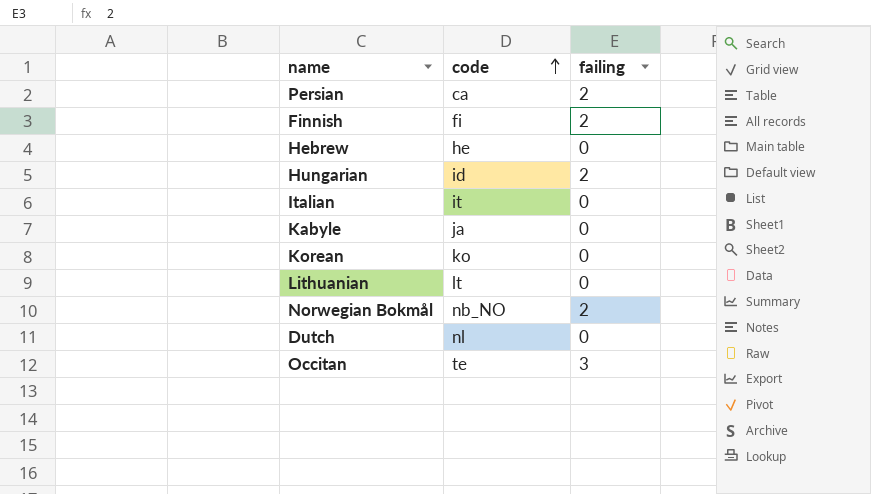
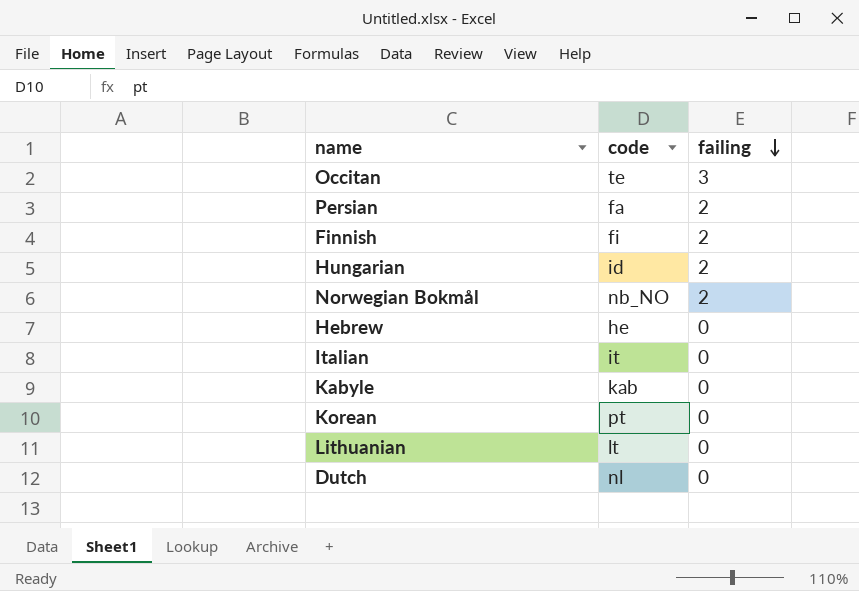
row order: code ascending -> failing descending
Persian | code: ca -> fa
Kabyle | code: ja -> kab
Korean | code: ko -> pt

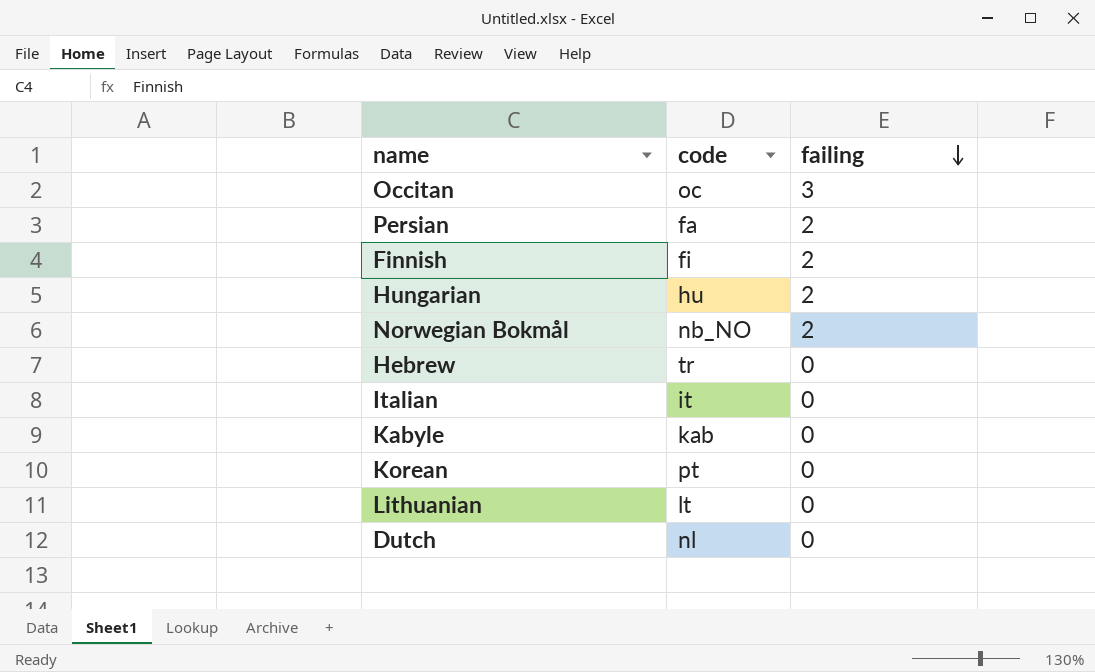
Occitan | code: te -> oc
Hungarian | code: id -> hu
Hebrew | code: he -> tr

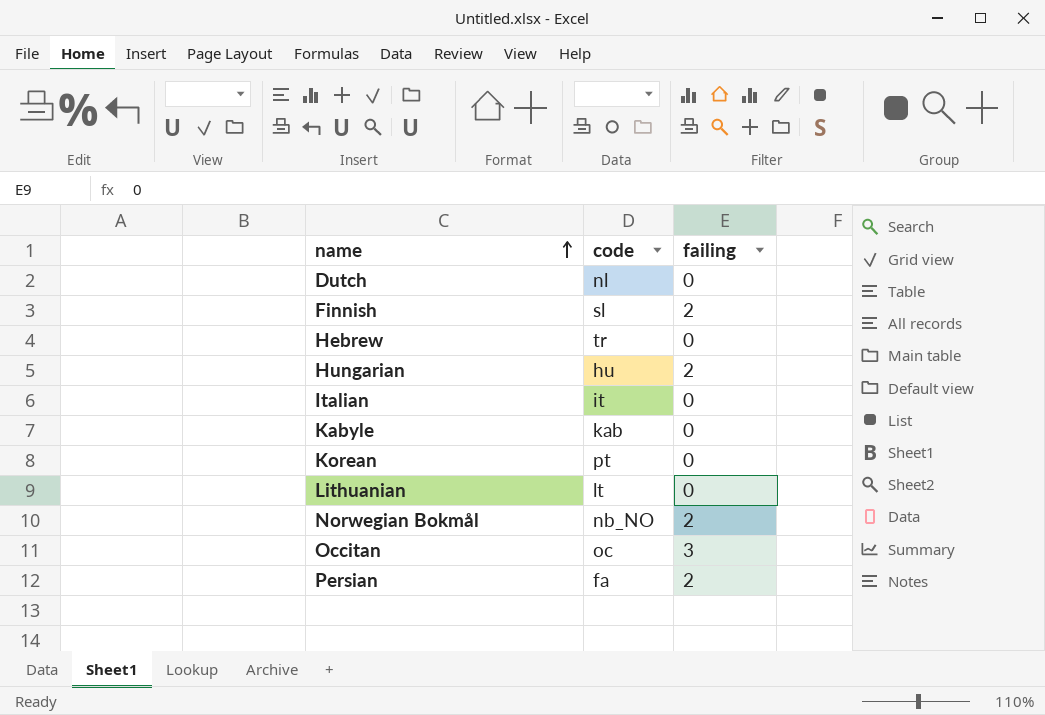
row order: failing descending -> name ascending
Finnish | code: fi -> sl

